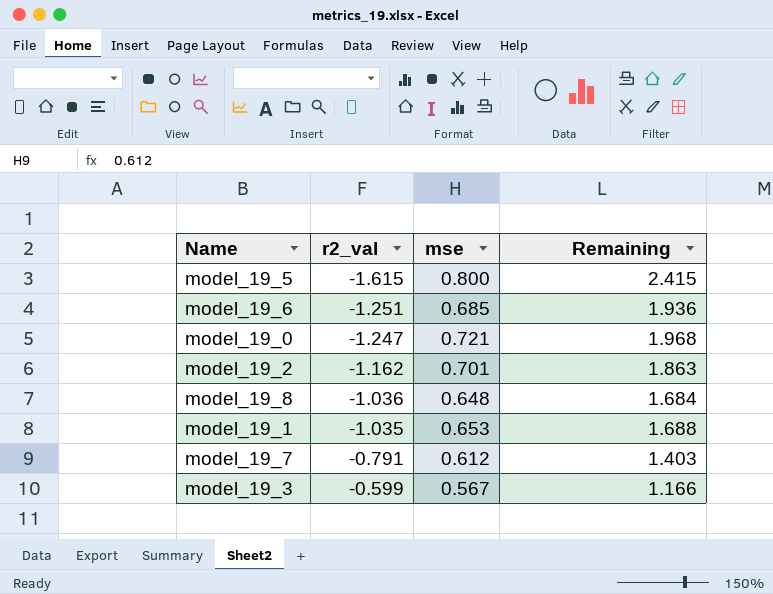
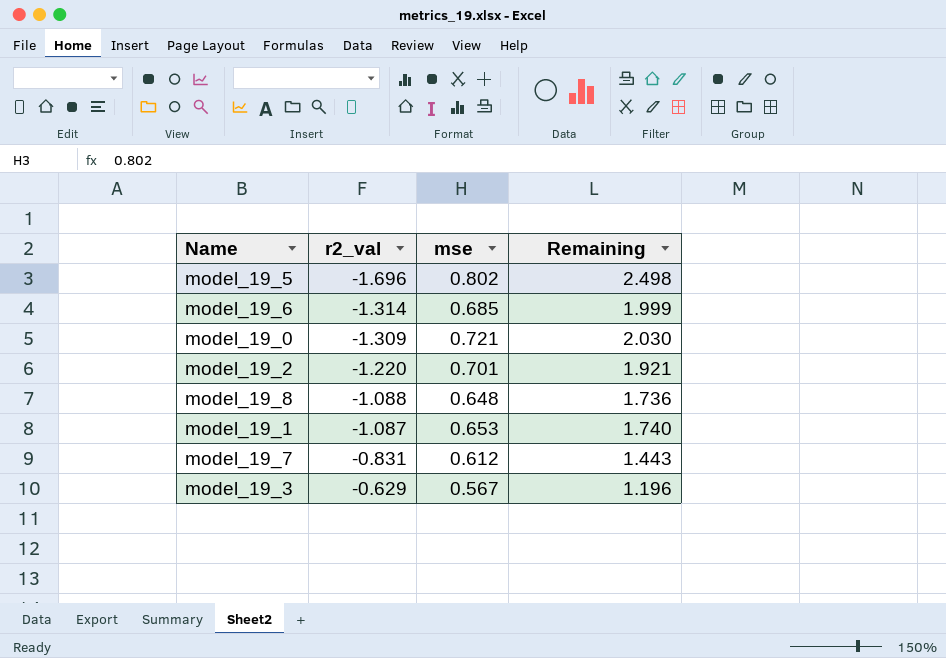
model_19_5 | r2_val: -1.615 -> -1.696
model_19_5 | mse: 0.800 -> 0.802
model_19_5 | Remaining: 2.415 -> 2.498
model_19_6 | r2_val: -1.251 -> -1.314
model_19_6 | Remaining: 1.936 -> 1.999
model_19_0 | r2_val: -1.247 -> -1.309
model_19_0 | Remaining: 1.968 -> 2.030
model_19_2 | r2_val: -1.162 -> -1.220
model_19_2 | Remaining: 1.863 -> 1.921
model_19_8 | r2_val: -1.036 -> -1.088
model_19_8 | Remaining: 1.684 -> 1.736
model_19_1 | r2_val: -1.035 -> -1.087
model_19_1 | Remaining: 1.688 -> 1.740
model_19_7 | r2_val: -0.791 -> -0.831
model_19_7 | Remaining: 1.403 -> 1.443
model_19_3 | r2_val: -0.599 -> -0.629
model_19_3 | Remaining: 1.166 -> 1.196

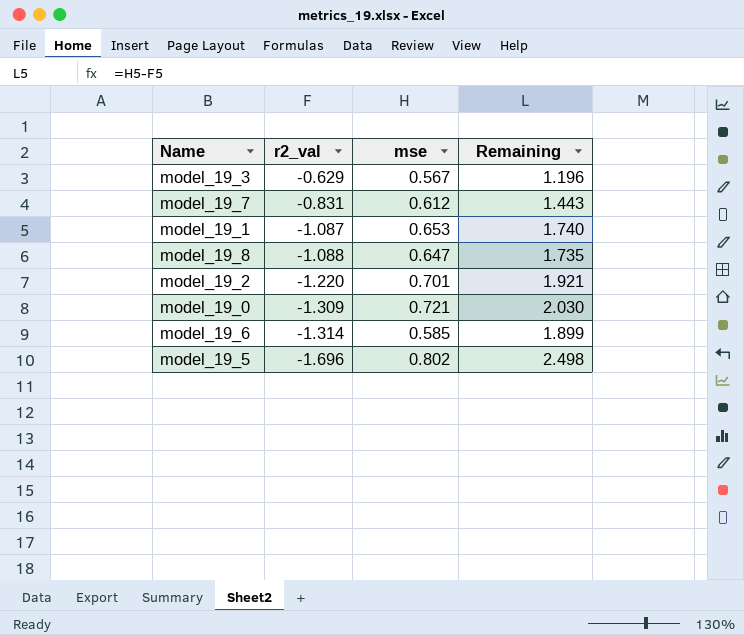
row order: r2_val ascending -> r2_val descending
model_19_8 | mse: 0.648 -> 0.647
model_19_8 | Remaining: 1.736 -> 1.735
model_19_6 | mse: 0.685 -> 0.585
model_19_6 | Remaining: 1.999 -> 1.899

